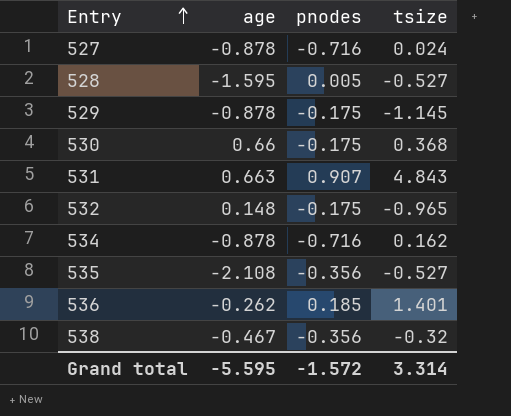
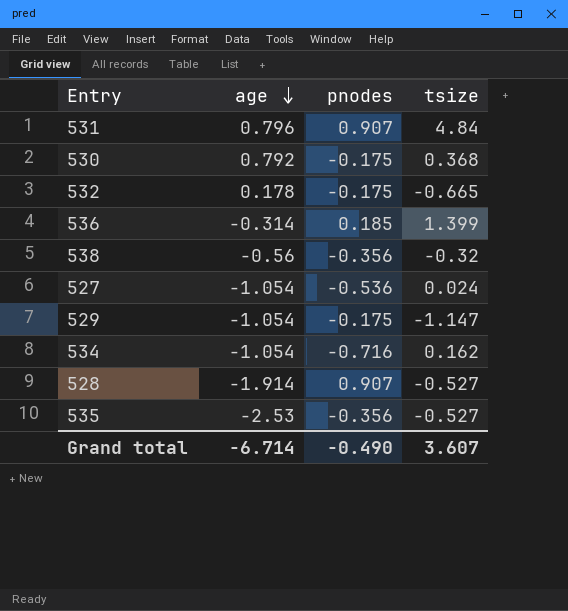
row order: Entry ascending -> age descending
531 | age: 0.663 -> 0.796
531 | tsize: 4.843 -> 4.84
530 | age: 0.66 -> 0.792
532 | age: 0.148 -> 0.178
532 | tsize: -0.965 -> -0.665
536 | age: -0.262 -> -0.314
536 | tsize: 1.401 -> 1.399
538 | age: -0.467 -> -0.56
527 | age: -0.878 -> -1.054
527 | pnodes: -0.716 -> -0.536
529 | age: -0.878 -> -1.054
529 | tsize: -1.145 -> -1.147
534 | age: -0.878 -> -1.054
528 | age: -1.595 -> -1.914
528 | pnodes: 0.005 -> 0.907
535 | age: -2.108 -> -2.53
Grand total | age: -5.595 -> -6.714
Grand total | pnodes: -1.572 -> -0.490
Grand total | tsize: 3.314 -> 3.607

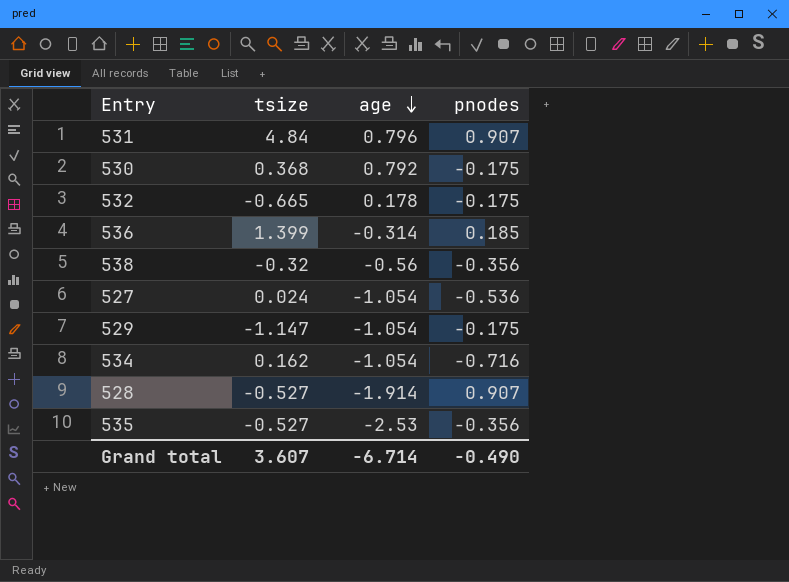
column tsize | position: 4 -> 2

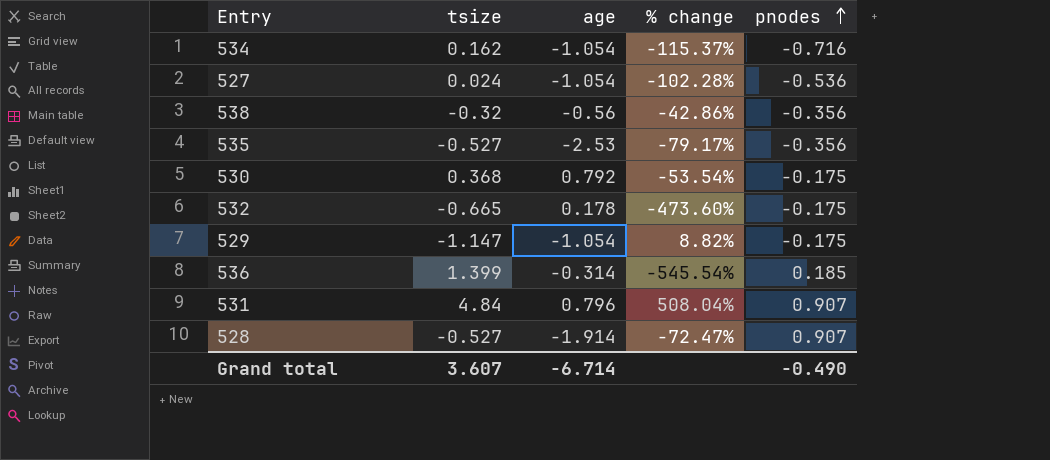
row order: age descending -> pnodes ascending
column % change | formula: none -> ([tsize] - [age]) / [age]

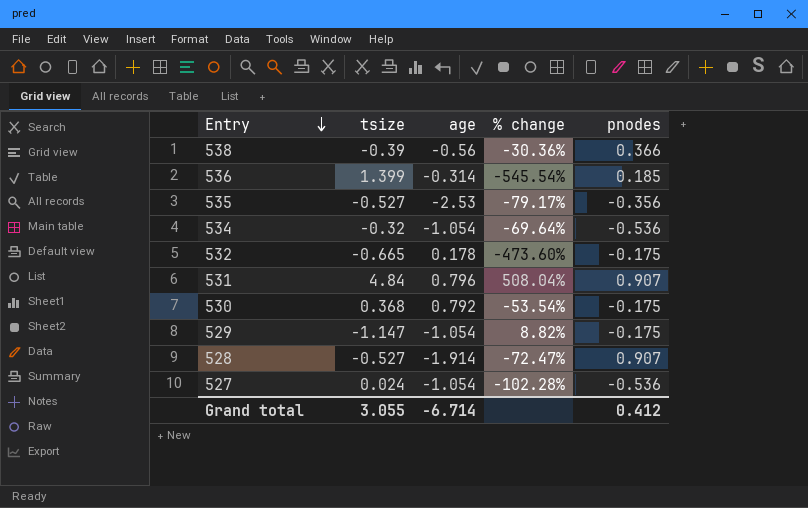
row order: pnodes ascending -> Entry descending
538 | tsize: -0.32 -> -0.39
538 | % change: -42.86% -> -30.36%
538 | pnodes: -0.356 -> 0.366
534 | tsize: 0.162 -> -0.32
534 | % change: -115.37% -> -69.64%
534 | pnodes: -0.716 -> -0.536
Grand total | tsize: 3.607 -> 3.055
Grand total | pnodes: -0.490 -> 0.412

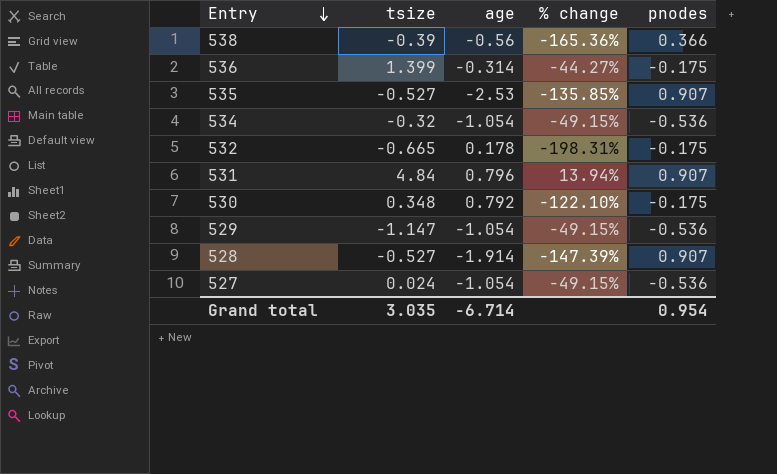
column % change | formula: ([tsize] - [age]) / [age] -> ([pnodes] - [age]) / [age]
536 | pnodes: 0.185 -> -0.175
535 | pnodes: -0.356 -> 0.907
530 | tsize: 0.368 -> 0.348
529 | pnodes: -0.175 -> -0.536
Grand total | tsize: 3.055 -> 3.035
Grand total | pnodes: 0.412 -> 0.954

